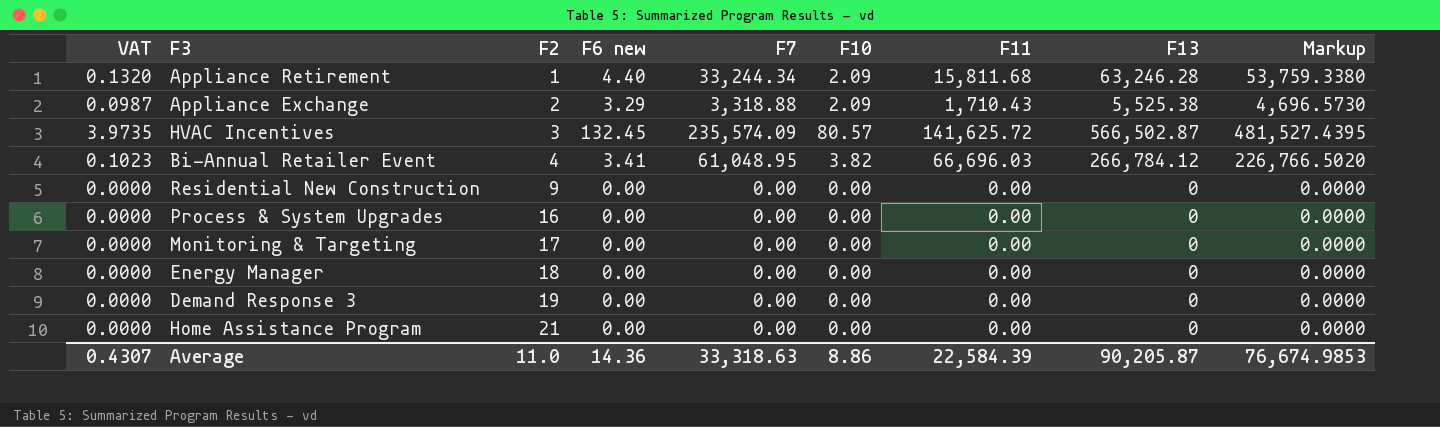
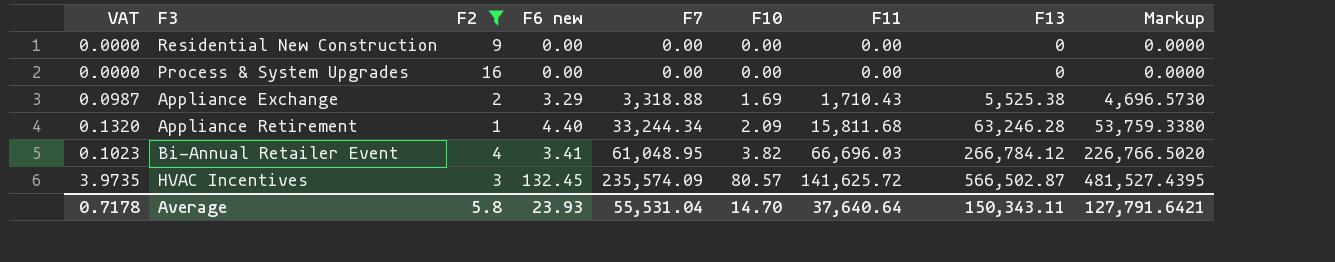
filter: none -> F2 <= 16
row order: F2 ascending -> F7 ascending
Appliance Exchange | F10: 2.09 -> 1.69
Average | VAT: 0.4307 -> 0.7178
Average | F2: 11.0 -> 5.8
Average | F6 new: 14.36 -> 23.93
Average | F7: 33,318.63 -> 55,531.04
Average | F10: 8.86 -> 14.70
Average | F11: 22,584.39 -> 37,640.64
Average | F13: 90,205.87 -> 150,343.11
Average | Markup: 76,674.9853 -> 127,791.6421

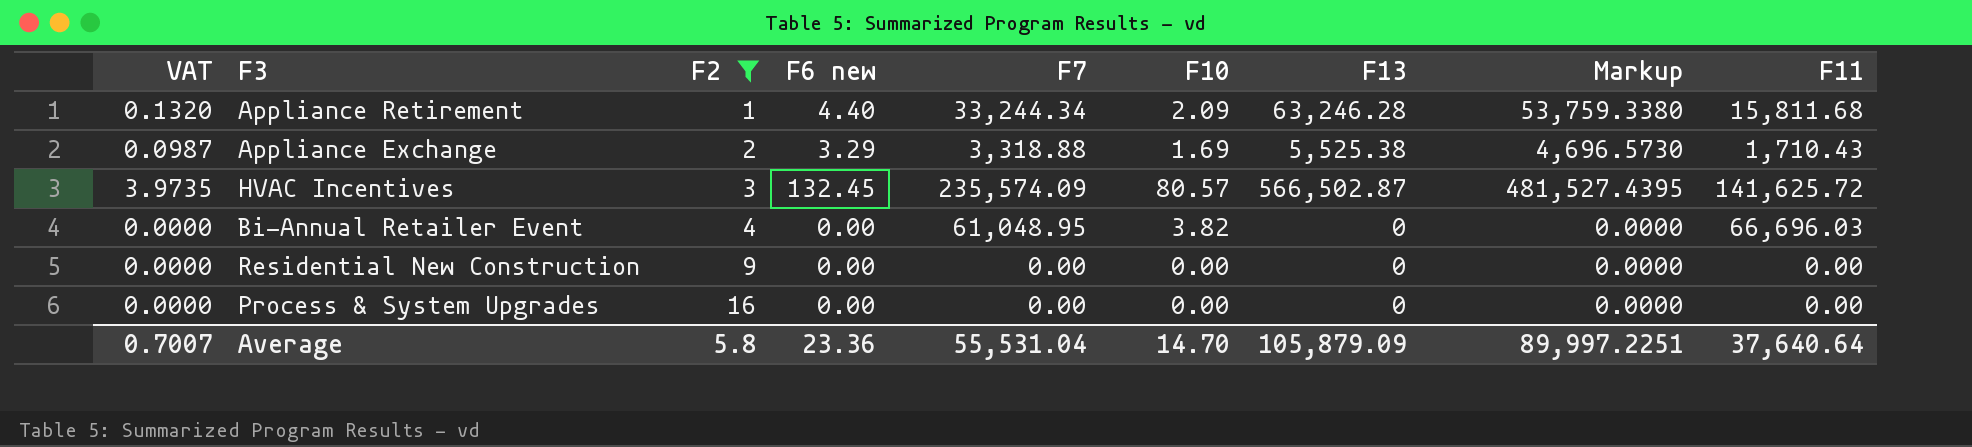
row order: F7 ascending -> F2 ascending
column F11 | position: 7 -> 9
Bi-Annual Retailer Event | VAT: 0.1023 -> 0.0000
Bi-Annual Retailer Event | F6 new: 3.41 -> 0.00
Bi-Annual Retailer Event | F13: 266,784.12 -> 0
Bi-Annual Retailer Event | Markup: 226,766.5020 -> 0.0000
Average | VAT: 0.7178 -> 0.7007
Average | F6 new: 23.93 -> 23.36
Average | F13: 150,343.11 -> 105,879.09
Average | Markup: 127,791.6421 -> 89,997.2251

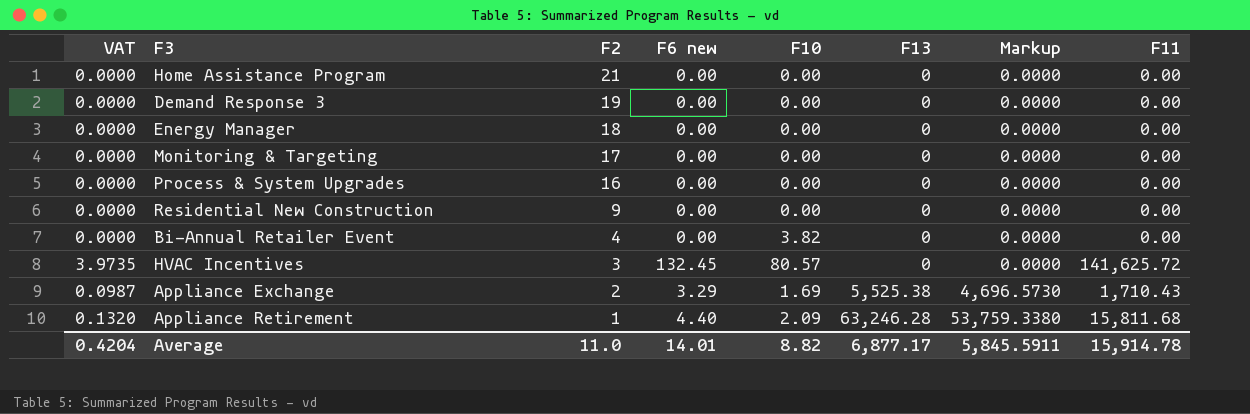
filter: F2 <= 16 -> none
row order: F2 ascending -> F2 descending
column F7 | position: 5 -> none
Bi-Annual Retailer Event | F11: 66,696.03 -> 0.00
HVAC Incentives | F13: 566,502.87 -> 0
HVAC Incentives | Markup: 481,527.4395 -> 0.0000
Average | VAT: 0.7007 -> 0.4204
Average | F2: 5.8 -> 11.0
Average | F6 new: 23.36 -> 14.01
Average | F10: 14.70 -> 8.82
Average | F13: 105,879.09 -> 6,877.17
Average | Markup: 89,997.2251 -> 5,845.5911
Average | F11: 37,640.64 -> 15,914.78

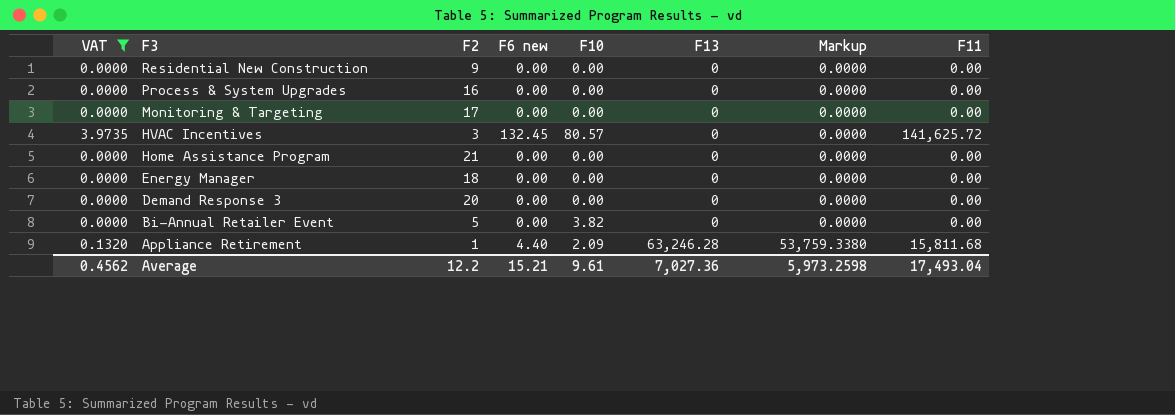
filter: none -> VAT != 0.0987
row order: F2 descending -> F3 descending
Demand Response 3 | F2: 19 -> 20
Bi-Annual Retailer Event | F2: 4 -> 5
Average | VAT: 0.4204 -> 0.4562
Average | F2: 11.0 -> 12.2
Average | F6 new: 14.01 -> 15.21
Average | F10: 8.82 -> 9.61
Average | F13: 6,877.17 -> 7,027.36
Average | Markup: 5,845.5911 -> 5,973.2598
Average | F11: 15,914.78 -> 17,493.04

